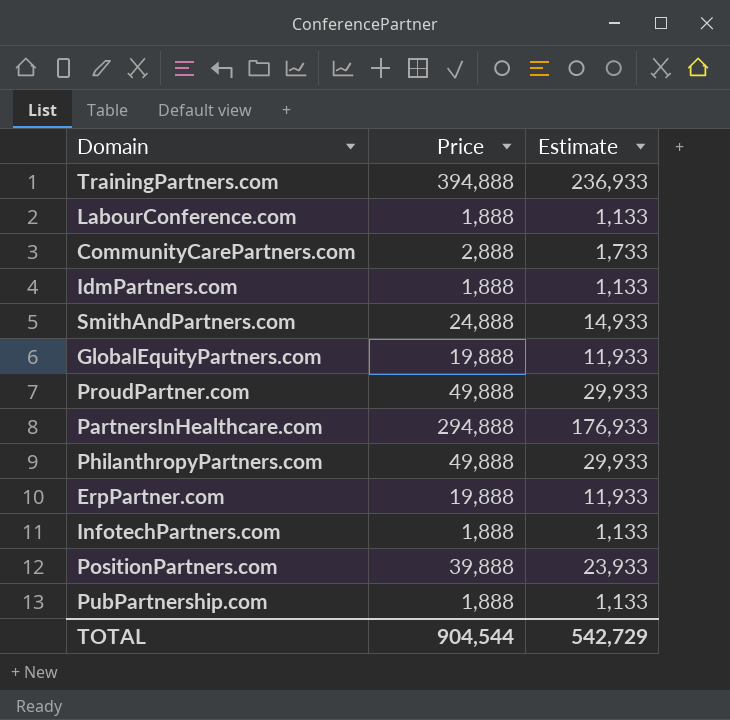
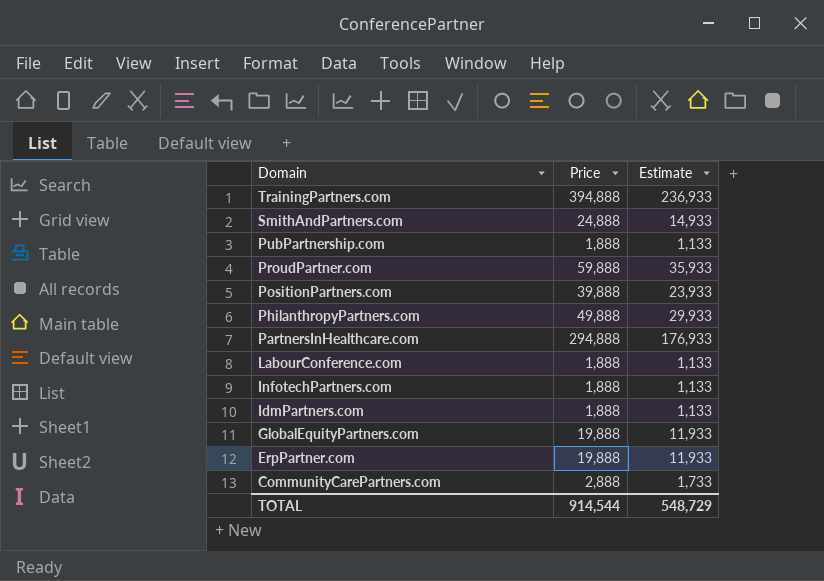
row order: none -> Domain descending
ProudPartner.com | Price: 49,888 -> 59,888
ProudPartner.com | Estimate: 29,933 -> 35,933
TOTAL | Price: 904,544 -> 914,544
TOTAL | Estimate: 542,729 -> 548,729

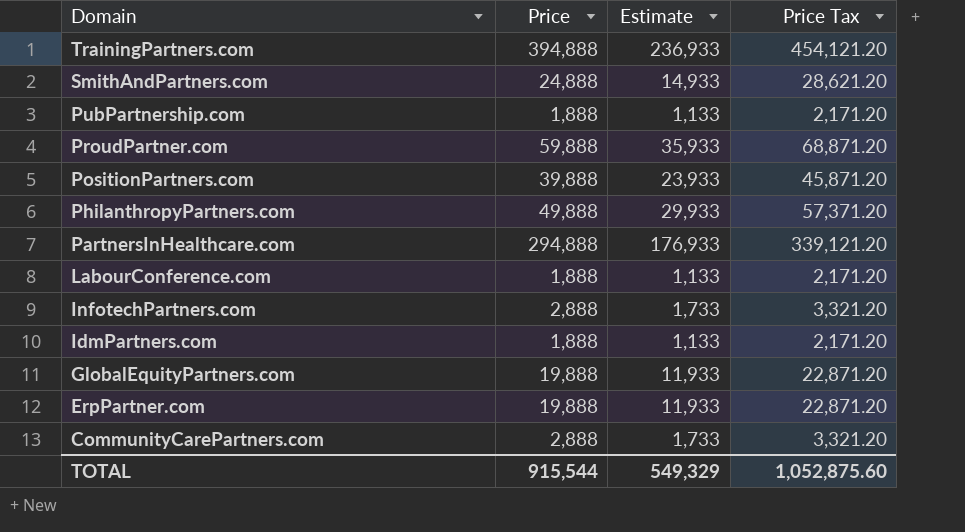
column Price Tax | formula: none -> [Price] * 1.15
InfotechPartners.com | Price: 1,888 -> 2,888
InfotechPartners.com | Estimate: 1,133 -> 1,733
TOTAL | Price: 914,544 -> 915,544
TOTAL | Estimate: 548,729 -> 549,329

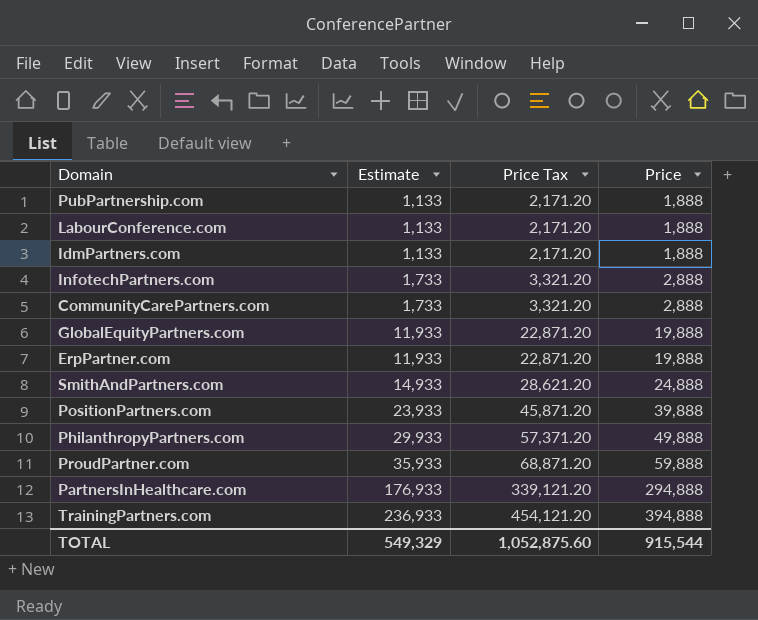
row order: Domain descending -> Estimate ascending
column Price | position: 2 -> 4

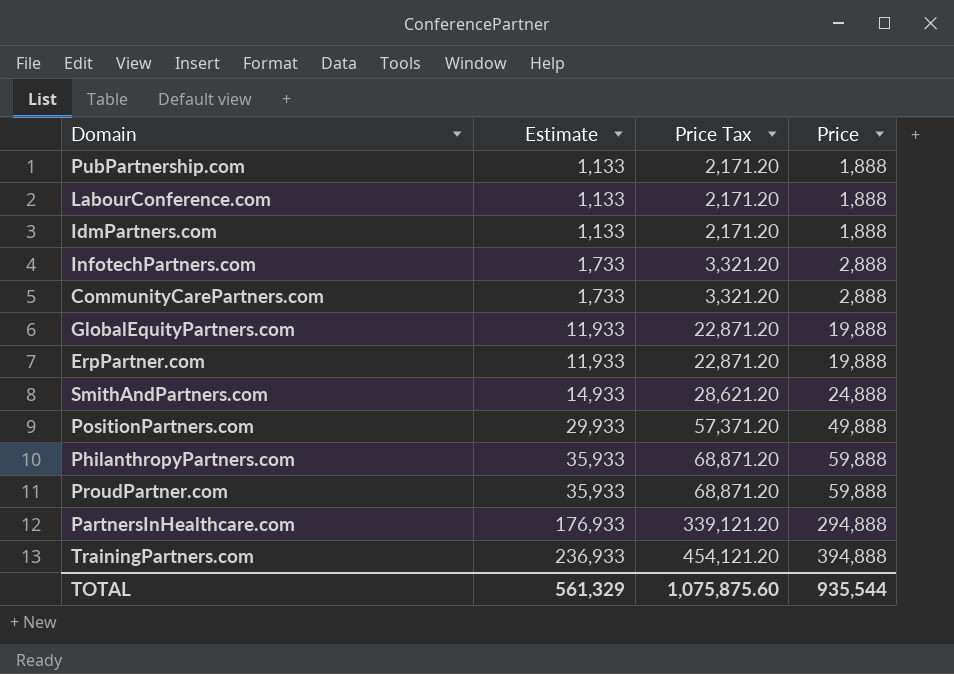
PositionPartners.com | Estimate: 23,933 -> 29,933
PositionPartners.com | Price Tax: 45,871.20 -> 57,371.20
PositionPartners.com | Price: 39,888 -> 49,888
PhilanthropyPartners.com | Estimate: 29,933 -> 35,933
PhilanthropyPartners.com | Price Tax: 57,371.20 -> 68,871.20
PhilanthropyPartners.com | Price: 49,888 -> 59,888
TOTAL | Estimate: 549,329 -> 561,329
TOTAL | Price Tax: 1,052,875.60 -> 1,075,875.60
TOTAL | Price: 915,544 -> 935,544

